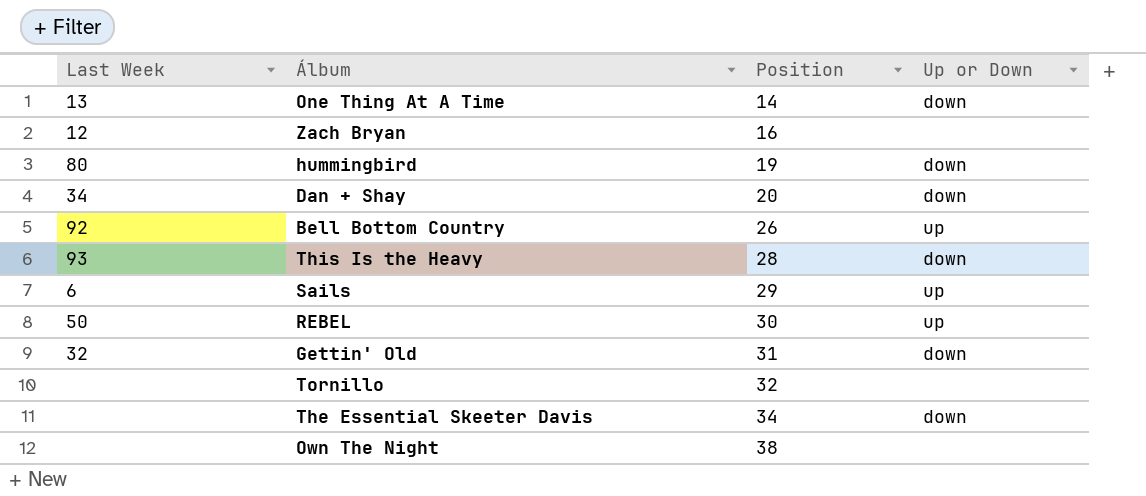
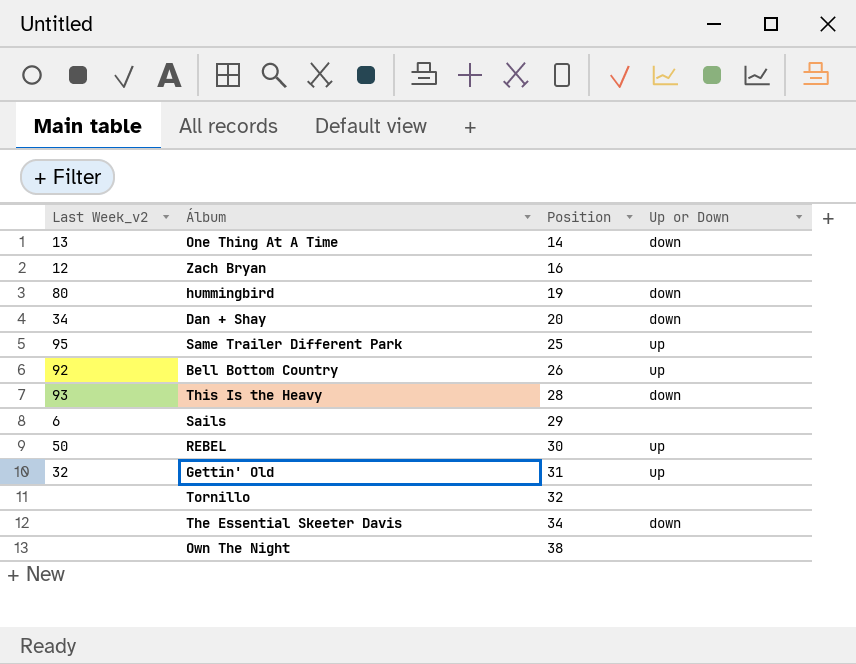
column name: Last Week -> Last Week_v2
row Same Trailer Different Park: none -> 95 | 25 | up
Sails | Up or Down: up -> none
Gettin' Old | Up or Down: down -> up

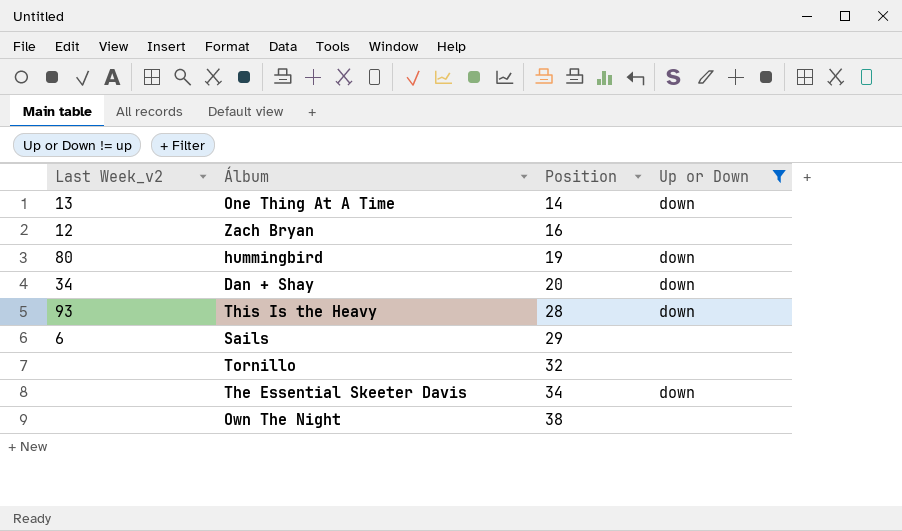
filter: none -> Up or Down != up

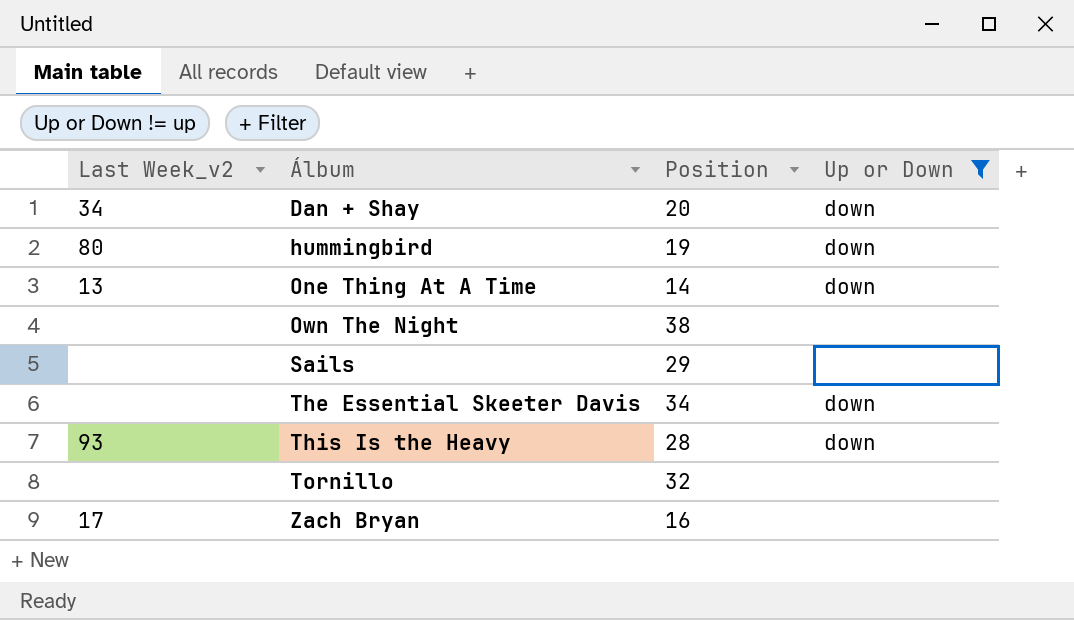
row order: Position ascending -> Álbum ascending
Sails | Last Week_v2: 6 -> none
Zach Bryan | Last Week_v2: 12 -> 17

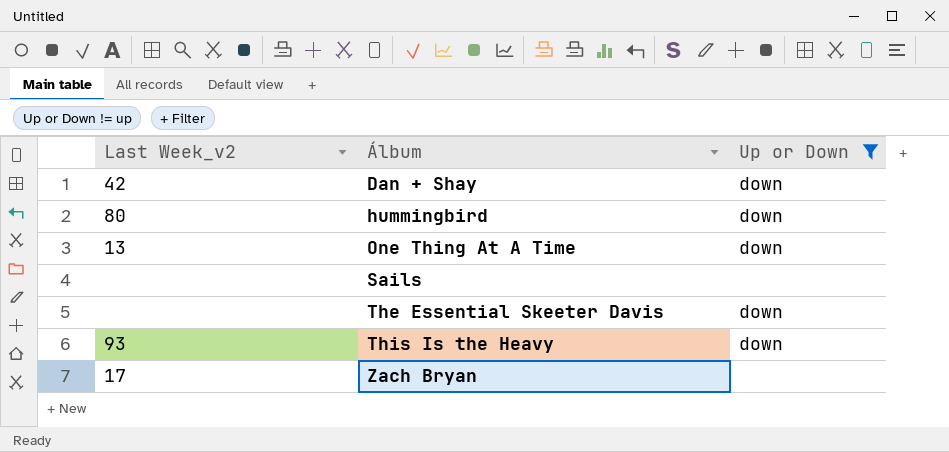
column Position | position: 3 -> none
row Own The Night: none | 38 | none -> none
row Tornillo: none | 32 | none -> none
Dan + Shay | Last Week_v2: 34 -> 42

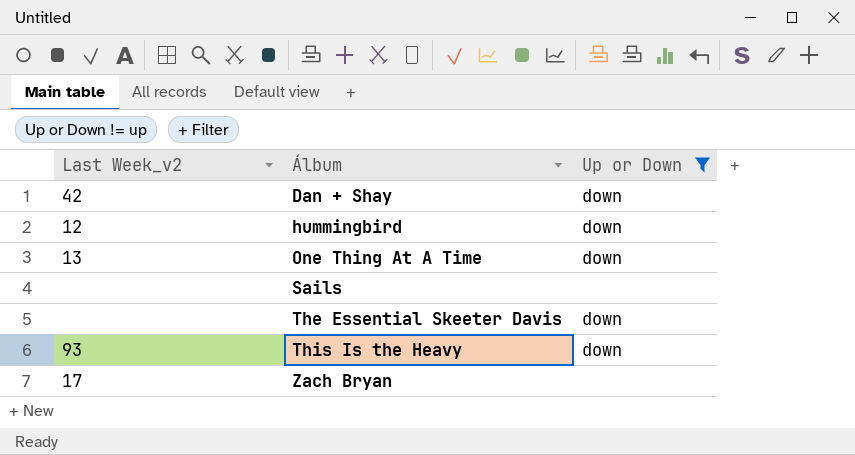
hummingbird | Last Week_v2: 80 -> 12

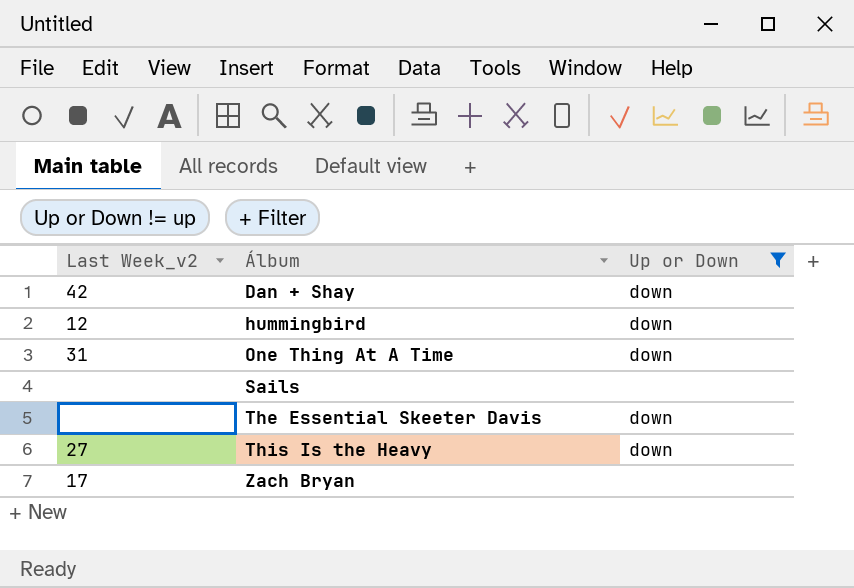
One Thing At A Time | Last Week_v2: 13 -> 31
This Is the Heavy | Last Week_v2: 93 -> 27

